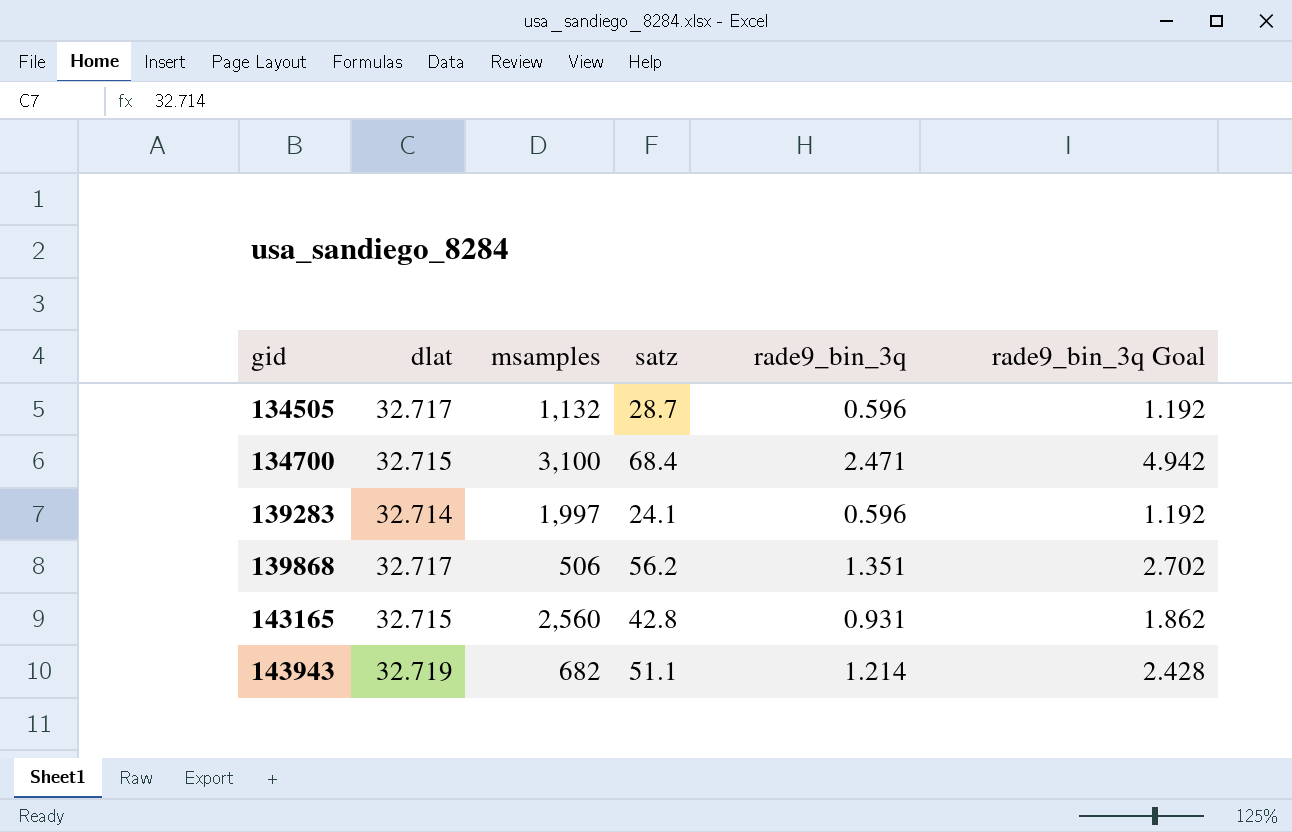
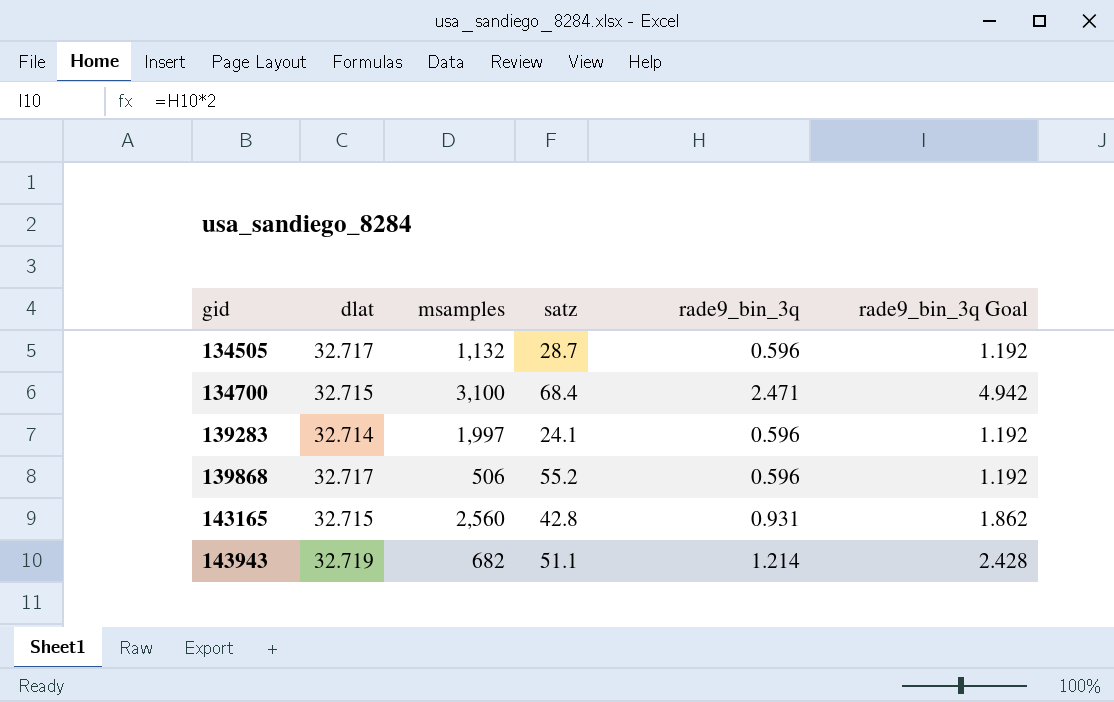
139868 | satz: 56.2 -> 55.2
139868 | rade9_bin_3q: 1.351 -> 0.596
139868 | rade9_bin_3q Goal: 2.702 -> 1.192

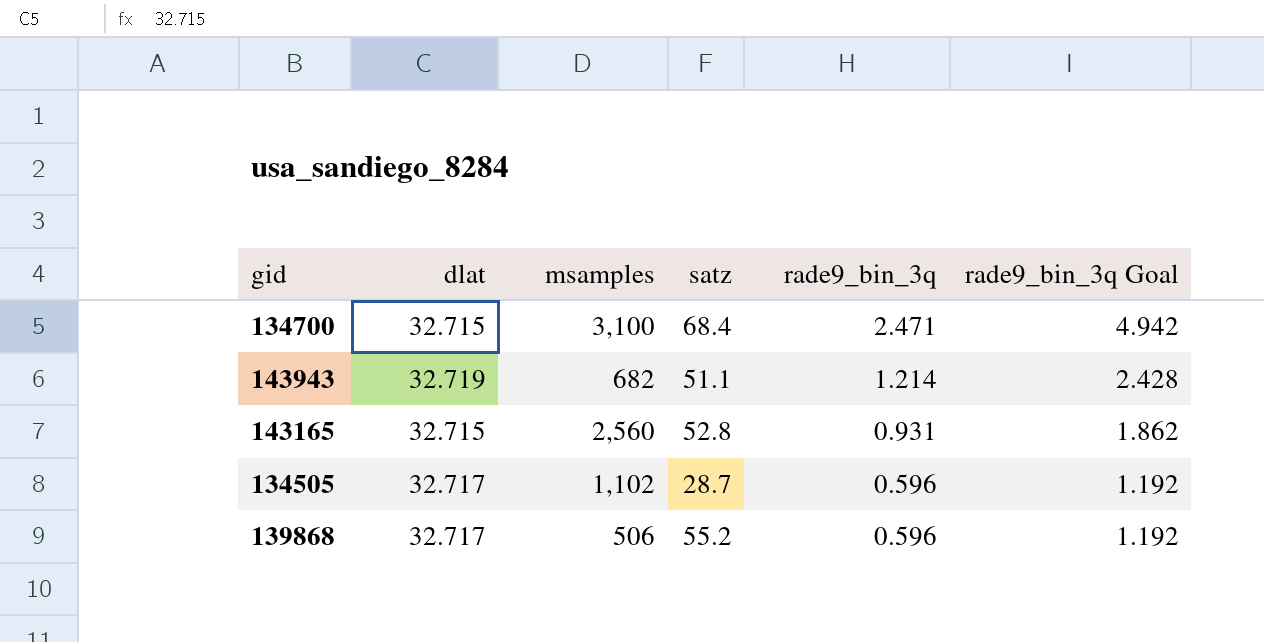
row order: gid ascending -> rade9_bin_3q descending
row 139283: 32.714 | 1,997 | 24.1 | 0.596 | 1.192 -> none
143165 | satz: 42.8 -> 52.8
134505 | msamples: 1,132 -> 1,102

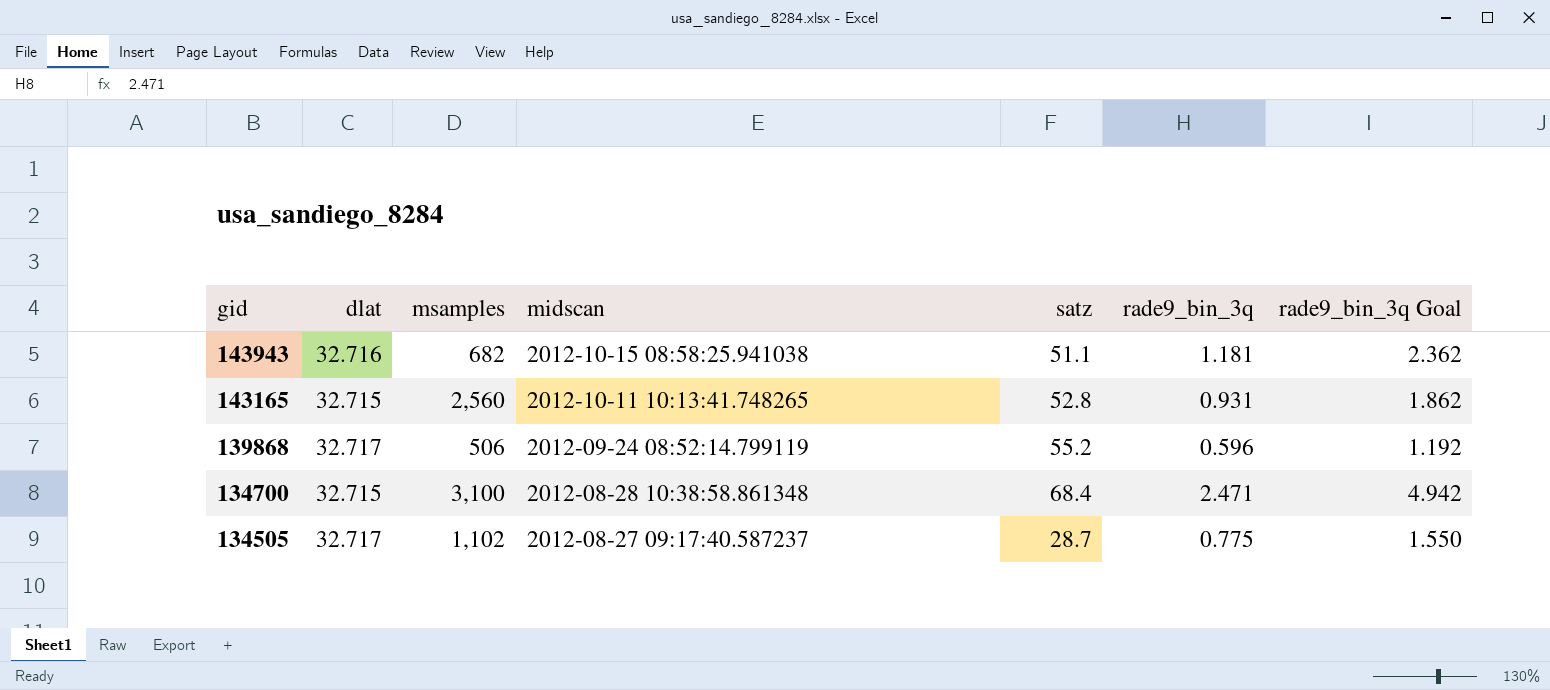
row order: rade9_bin_3q descending -> gid descending
column midscan | position: none -> 4
143943 | dlat: 32.719 -> 32.716
143943 | rade9_bin_3q: 1.214 -> 1.181
143943 | rade9_bin_3q Goal: 2.428 -> 2.362
134505 | rade9_bin_3q: 0.596 -> 0.775
134505 | rade9_bin_3q Goal: 1.192 -> 1.550

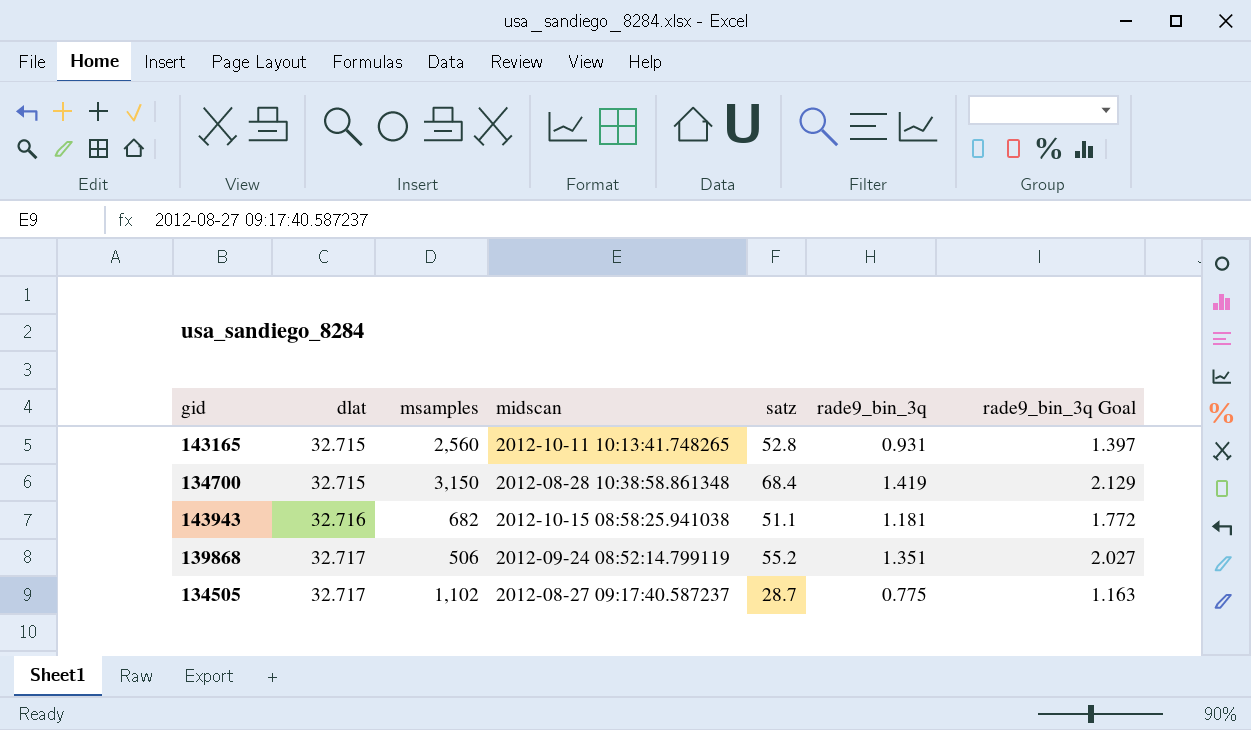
row order: gid descending -> dlat ascending
column rade9_bin_3q Goal | formula: [rade9_bin_3q] * 2 -> [rade9_bin_3q] * 1.5
134700 | msamples: 3,100 -> 3,150
134700 | rade9_bin_3q: 2.471 -> 1.419
139868 | rade9_bin_3q: 0.596 -> 1.351

